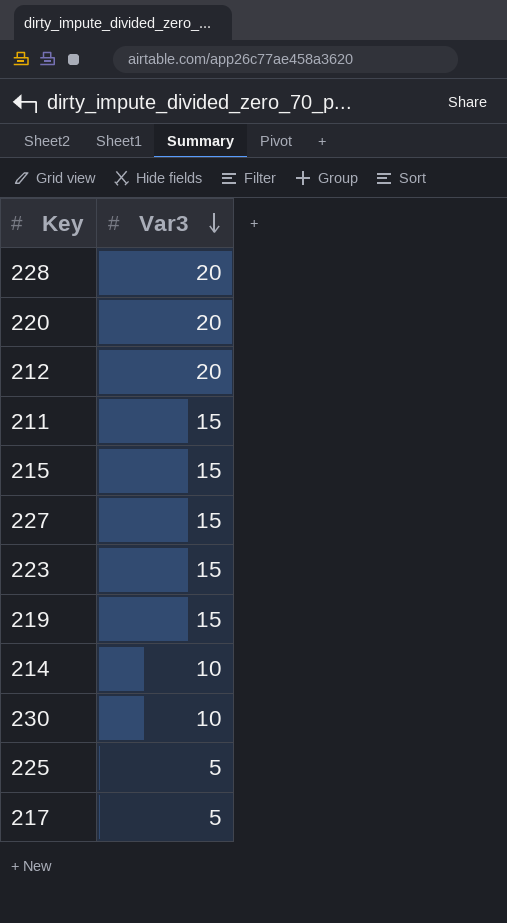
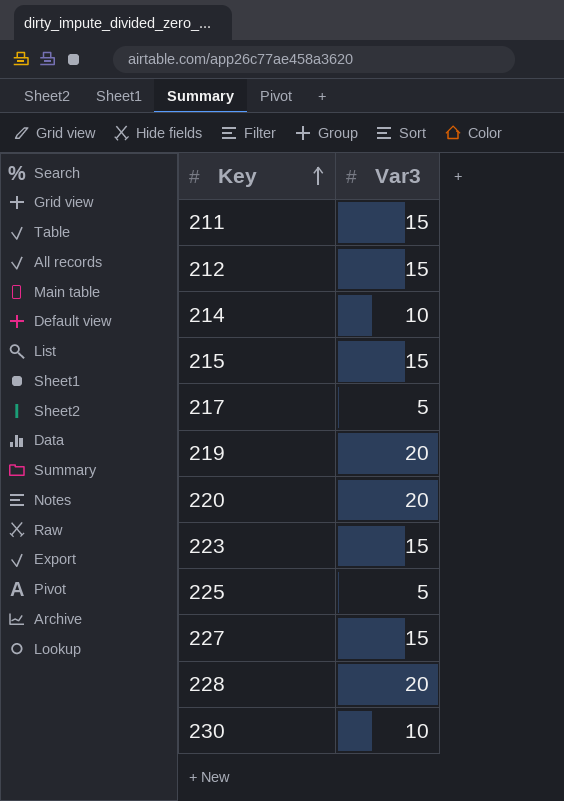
row order: Var3 descending -> Key ascending
212 | Var3: 20 -> 15
219 | Var3: 15 -> 20

